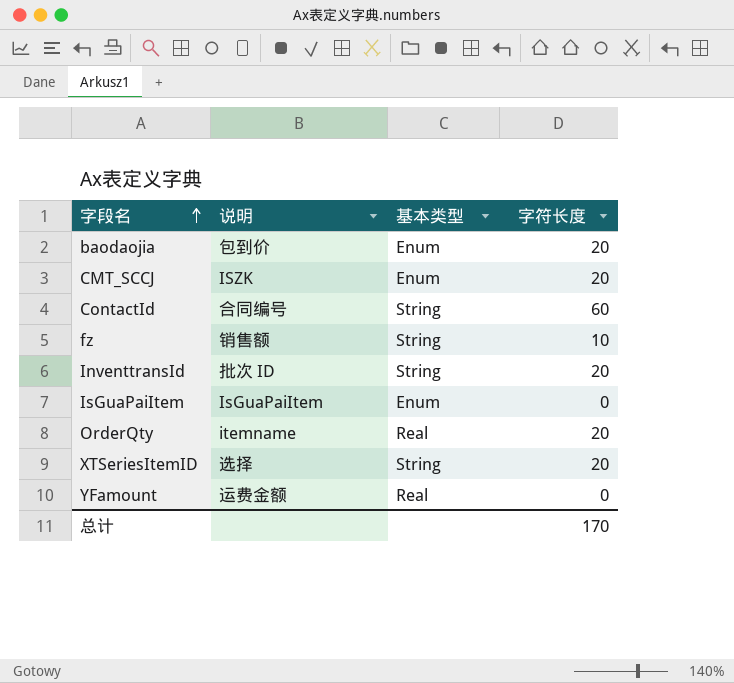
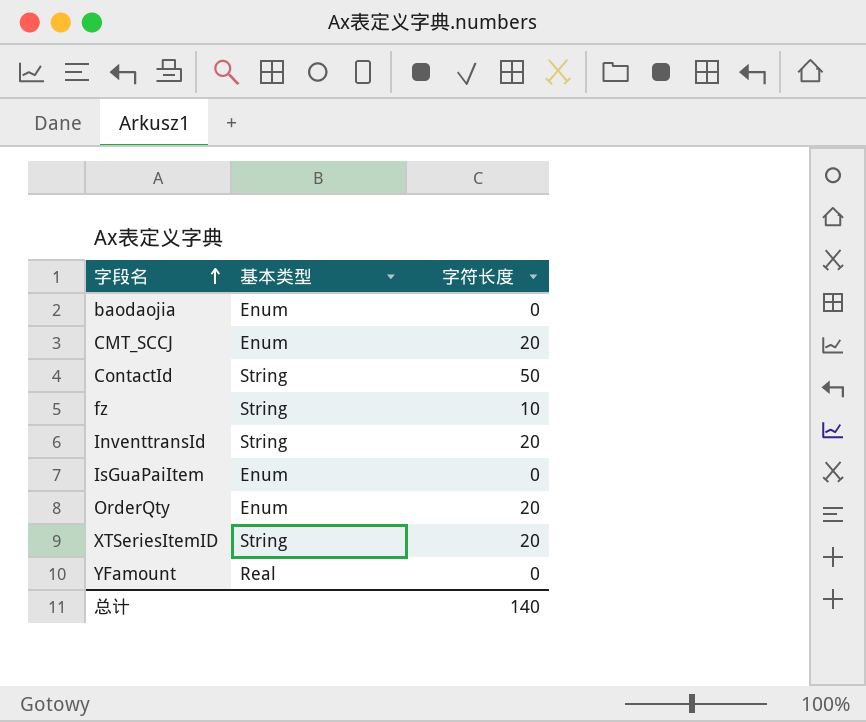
column 说明 | position: 2 -> none
baodaojia | 字符长度: 20 -> 0
ContactId | 字符长度: 60 -> 50
OrderQty | 基本类型: Real -> Enum
总计 | 字符长度: 170 -> 140

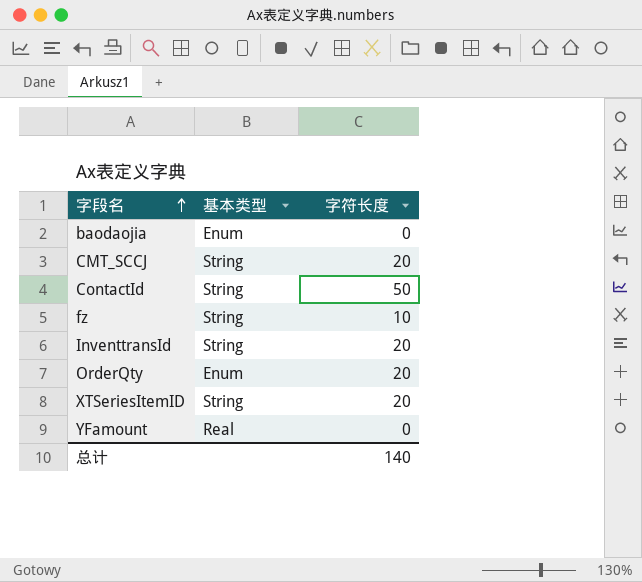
row IsGuaPaiItem: Enum | 0 -> none
CMT_SCCJ | 基本类型: Enum -> String

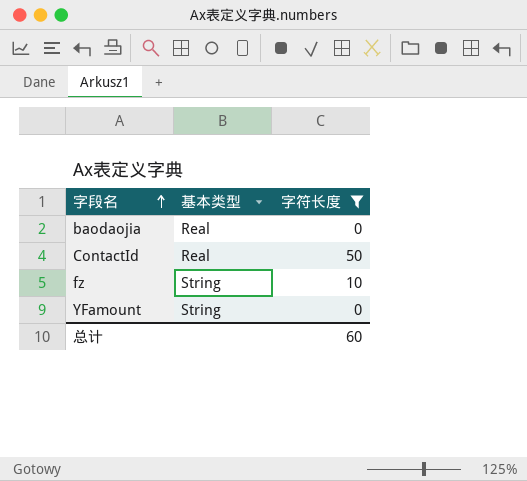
filter: none -> 字符长度 != 20
baodaojia | 基本类型: Enum -> Real
ContactId | 基本类型: String -> Real
YFamount | 基本类型: Real -> String
总计 | 字符长度: 140 -> 60

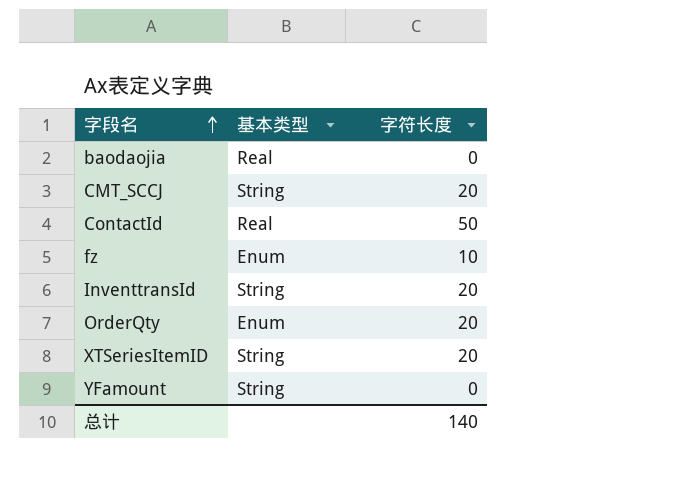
filter: 字符长度 != 20 -> none
fz | 基本类型: String -> Enum
总计 | 字符长度: 60 -> 140

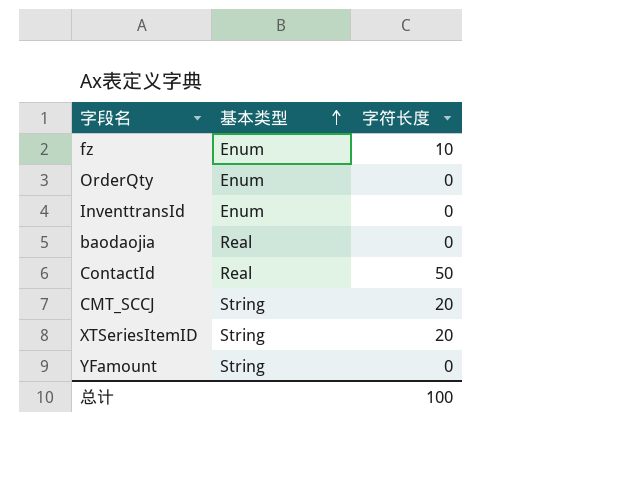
row order: 字段名 ascending -> 基本类型 ascending
OrderQty | 字符长度: 20 -> 0
InventtransId | 基本类型: String -> Enum
InventtransId | 字符长度: 20 -> 0
总计 | 字符长度: 140 -> 100

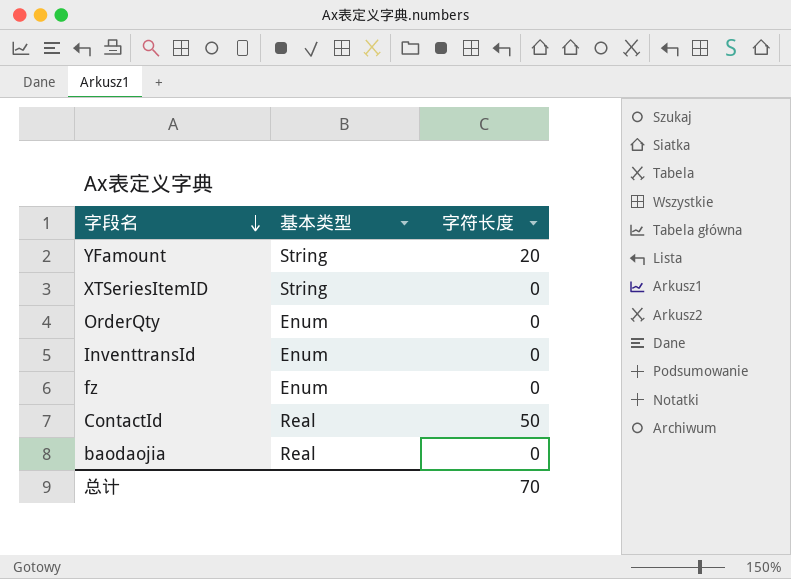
row order: 基本类型 ascending -> 字段名 descending
row CMT_SCCJ: String | 20 -> none
YFamount | 字符长度: 0 -> 20
XTSeriesItemID | 字符长度: 20 -> 0
fz | 字符长度: 10 -> 0
总计 | 字符长度: 100 -> 70

